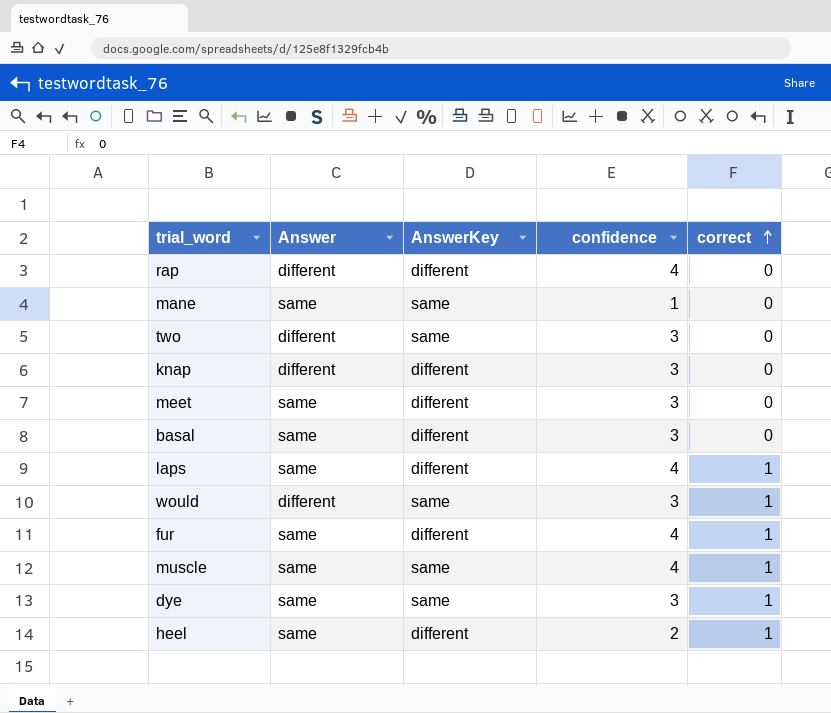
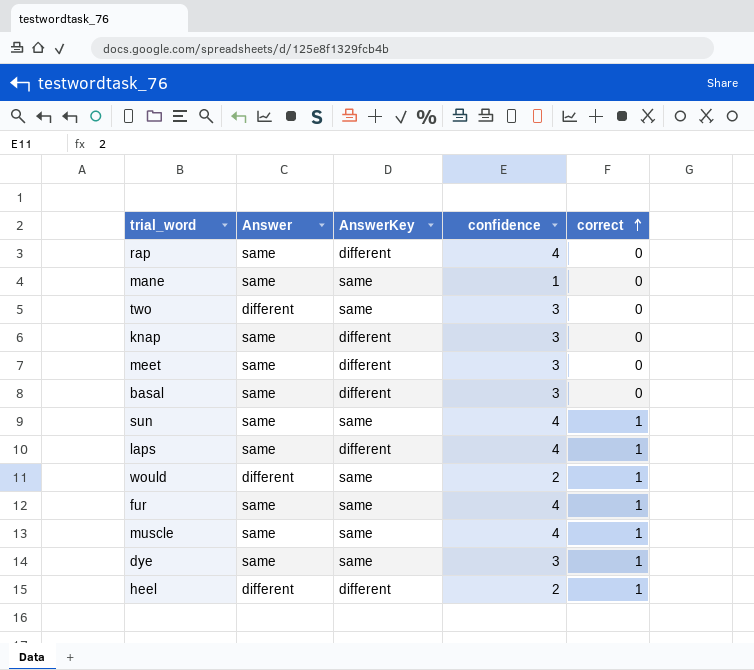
rap | Answer: different -> same
knap | Answer: different -> same
row sun: none -> same | same | 4 | 1
would | confidence: 3 -> 2
fur | AnswerKey: different -> same
heel | Answer: same -> different

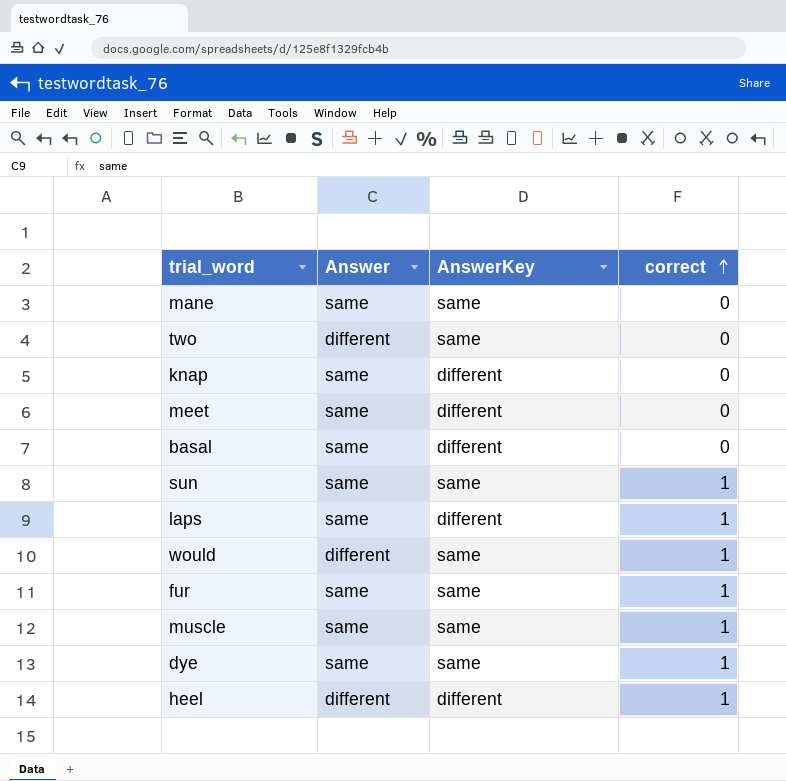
column confidence | position: 4 -> none
row rap: same | different | 4 | 0 -> none

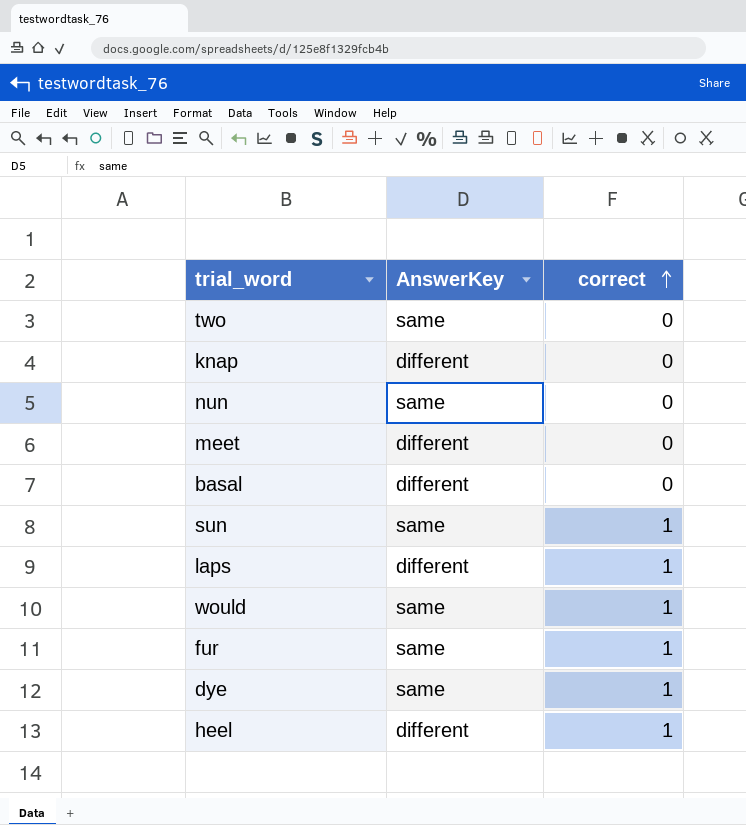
column Answer | position: 2 -> none
row mane: same | same | 0 -> none
row muscle: same | same | 1 -> none
row nun: none -> same | 0

